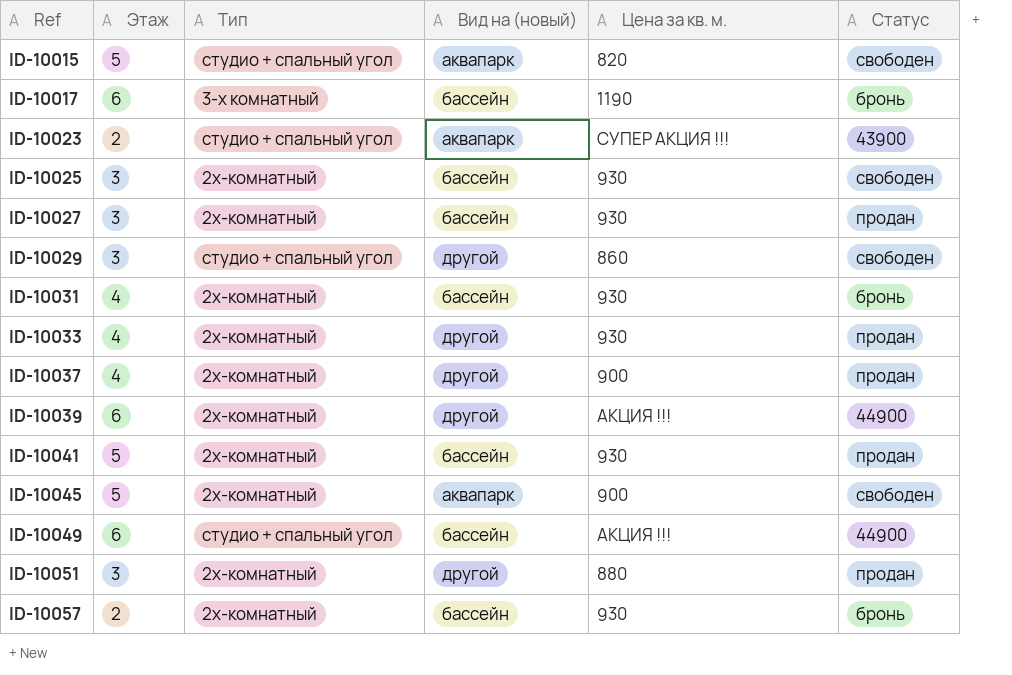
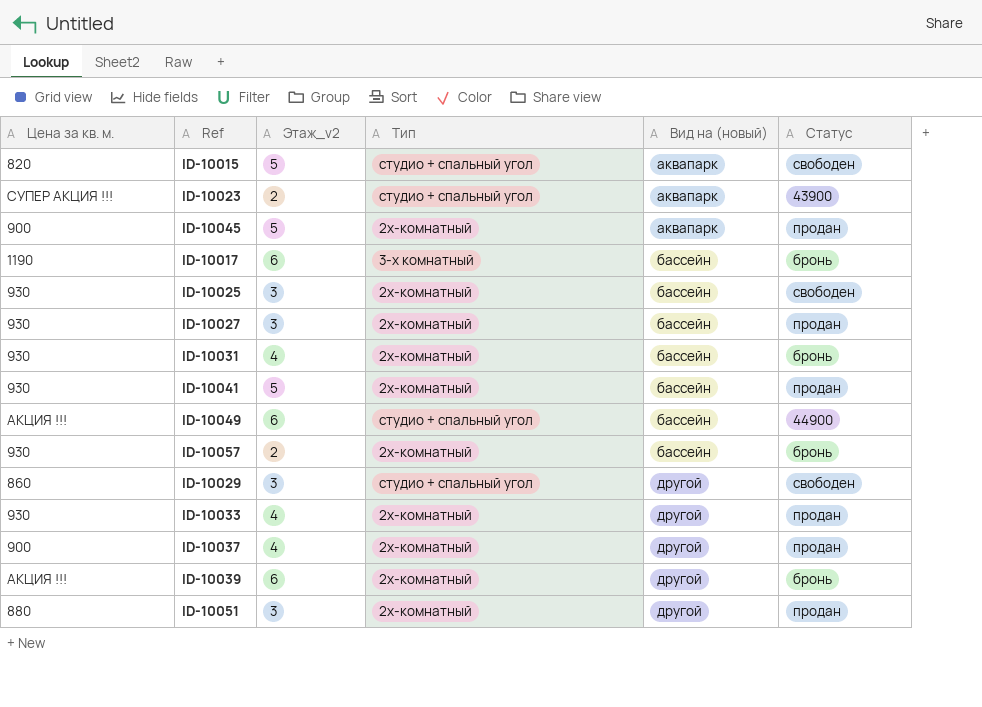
row order: Ref ascending -> Вид на (новый) ascending
column Цена за кв. м. | position: 5 -> 1
column name: Этаж -> Этаж_v2
ID-10045 | Статус: свободен -> продан
ID-10039 | Статус: 44900 -> бронь

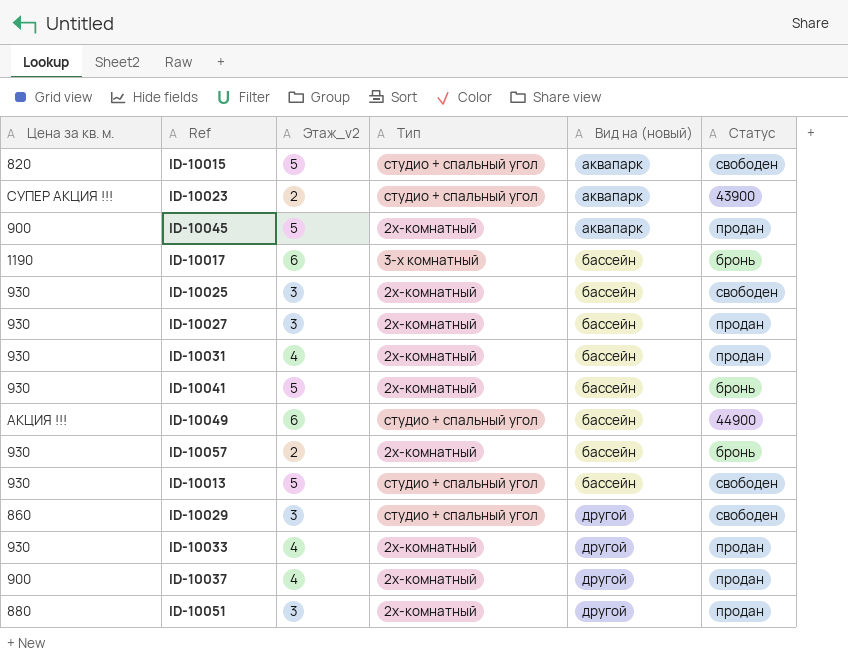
row ID-10039: АКЦИЯ !!! | 6 | 2х-комнатный | другой | бронь -> none
ID-10031 | Статус: бронь -> продан
ID-10041 | Статус: продан -> бронь
row ID-10013: none -> 930 | 5 | студио + спальный угол | бассейн | свободен

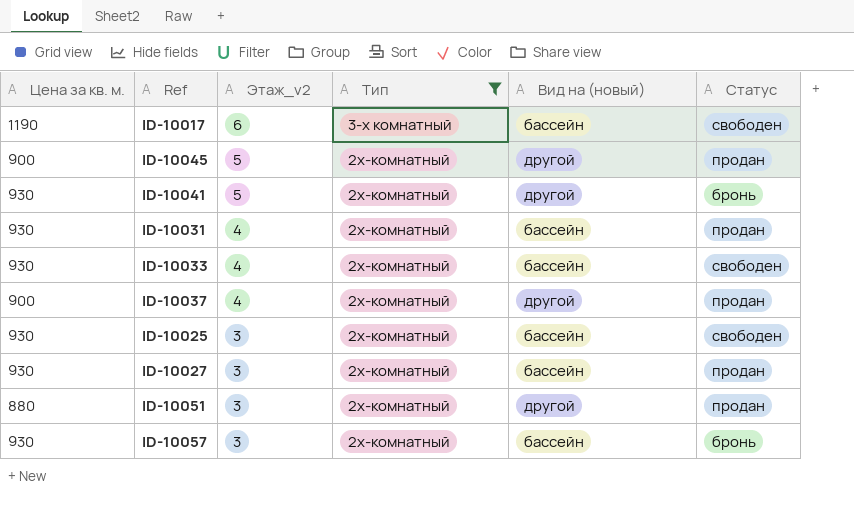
filter: none -> Тип != студио + спальный угол
row order: Вид на (новый) ascending -> Этаж_v2 descending
ID-10017 | Статус: бронь -> свободен
ID-10045 | Вид на (новый): аквапарк -> другой
ID-10041 | Вид на (новый): бассейн -> другой
ID-10033 | Вид на (новый): другой -> бассейн
ID-10033 | Статус: продан -> свободен
ID-10057 | Этаж_v2: 2 -> 3

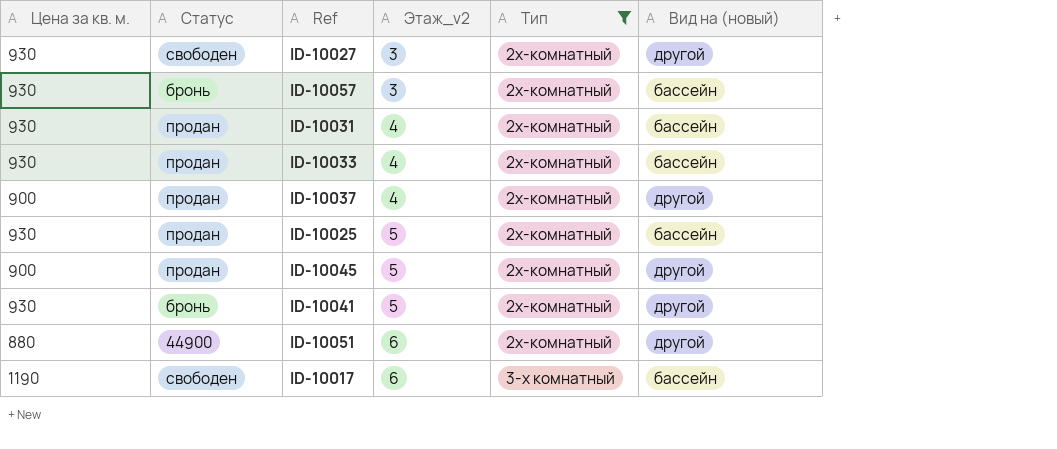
row order: Этаж_v2 descending -> Этаж_v2 ascending
column Статус | position: 6 -> 2
ID-10027 | Статус: продан -> свободен
ID-10027 | Вид на (новый): бассейн -> другой
ID-10033 | Статус: свободен -> продан
ID-10025 | Статус: свободен -> продан
ID-10025 | Этаж_v2: 3 -> 5
ID-10051 | Статус: продан -> 44900
ID-10051 | Этаж_v2: 3 -> 6

